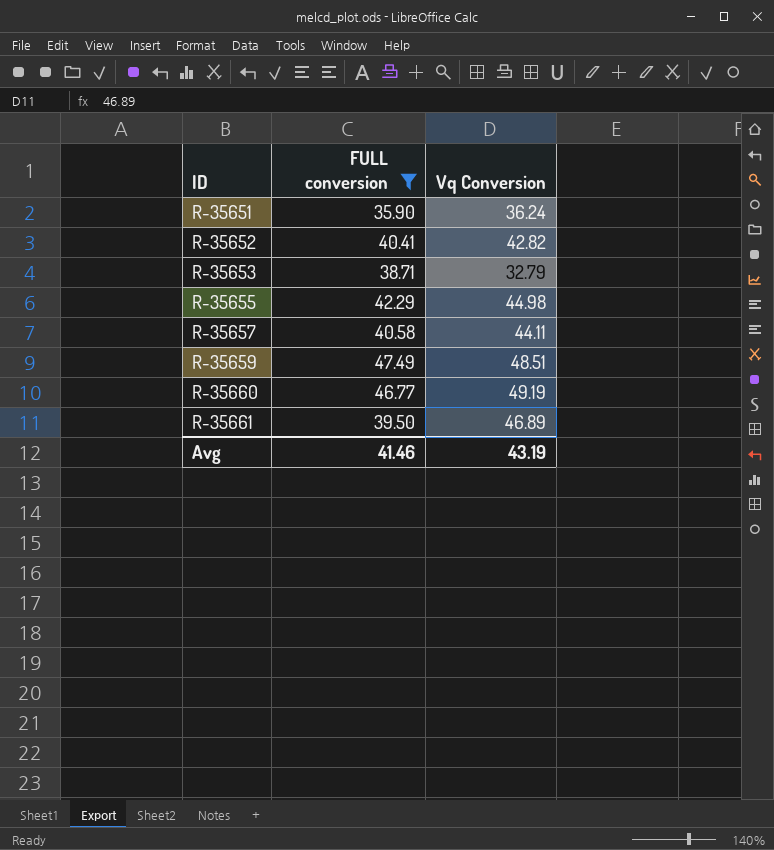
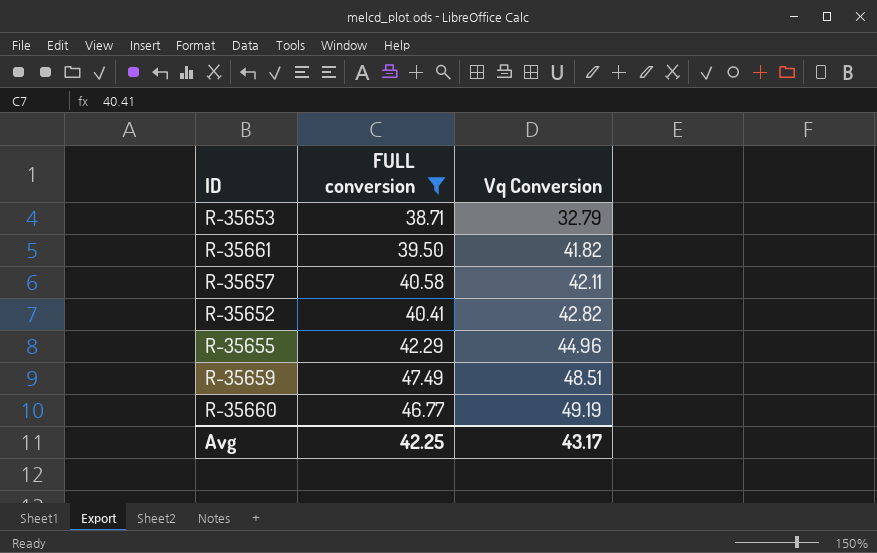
row order: ID ascending -> Vq Conversion ascending
row R-35651: 35.90 | 36.24 -> none
R-35661 | Vq Conversion: 46.89 -> 41.82
R-35657 | Vq Conversion: 44.11 -> 42.11
R-35655 | Vq Conversion: 44.98 -> 44.96
Avg | FULL conversion: 41.46 -> 42.25
Avg | Vq Conversion: 43.19 -> 43.17

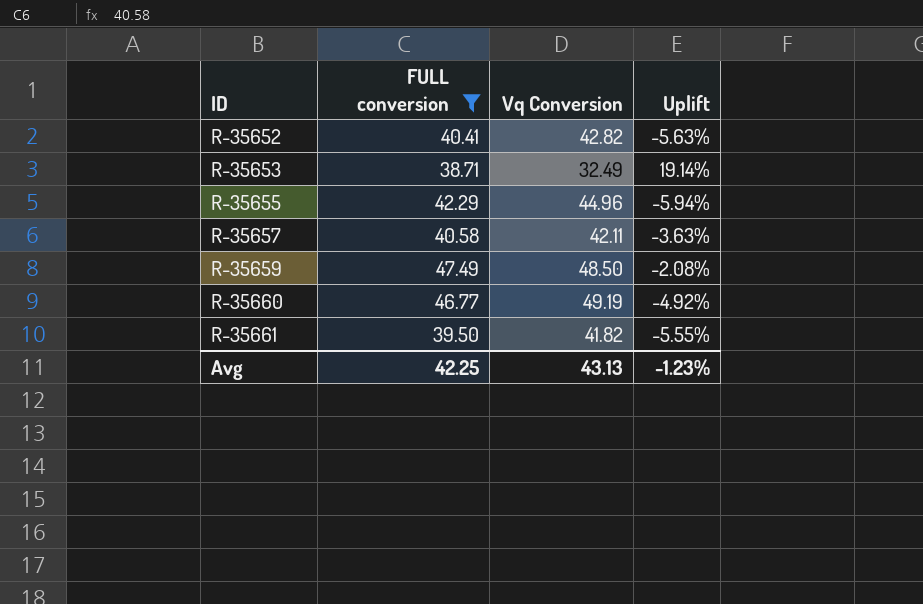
row order: Vq Conversion ascending -> ID ascending
column Uplift | formula: none -> ([FULL conversion] - [Vq Conversion]) / [Vq Conversion]
R-35653 | Vq Conversion: 32.79 -> 32.49
R-35659 | Vq Conversion: 48.51 -> 48.50
Avg | Vq Conversion: 43.17 -> 43.13

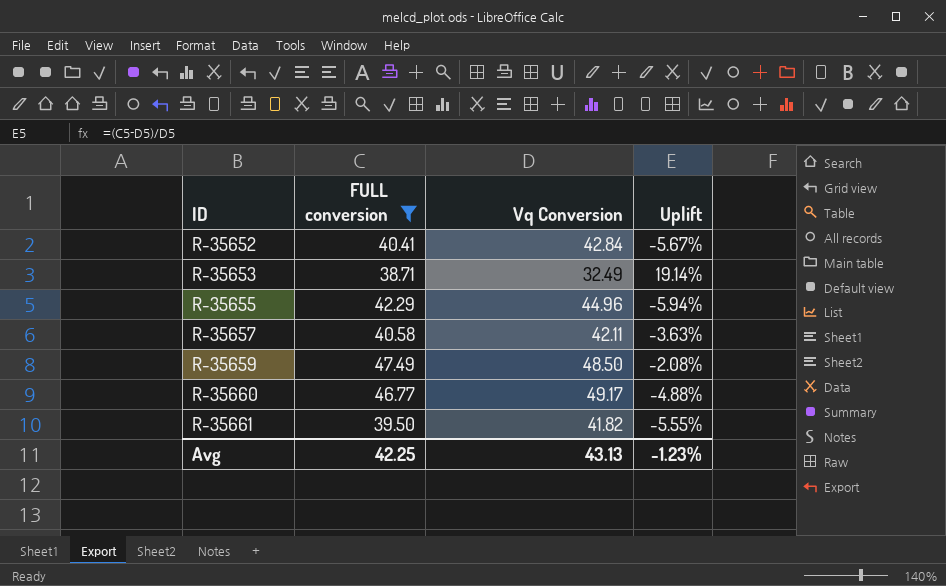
R-35652 | Vq Conversion: 42.82 -> 42.84
R-35652 | Uplift: -5.63% -> -5.67%
R-35660 | Vq Conversion: 49.19 -> 49.17
R-35660 | Uplift: -4.92% -> -4.88%

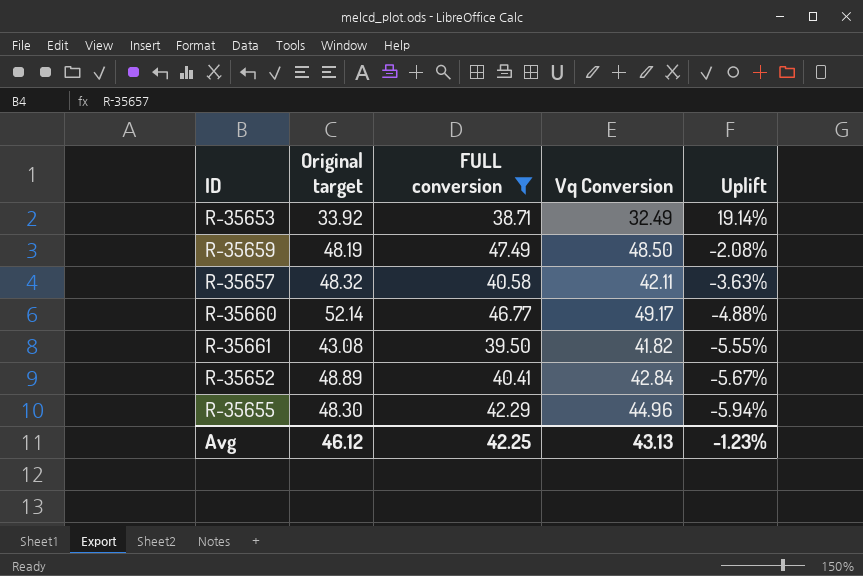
row order: ID ascending -> Uplift descending
column Original target | position: none -> 2

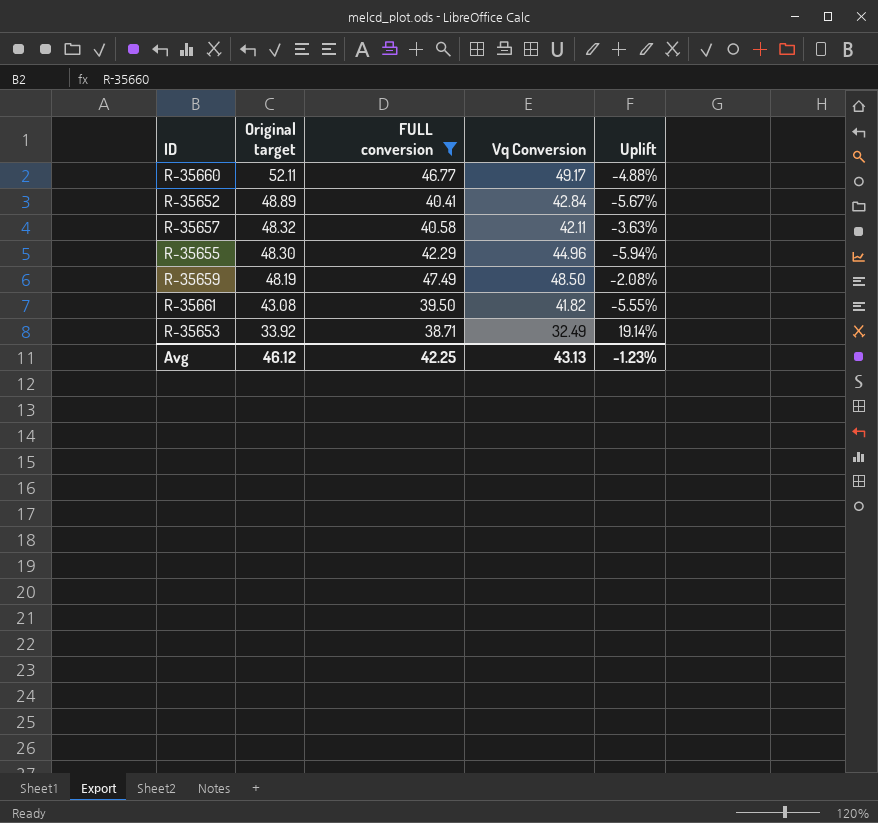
row order: Uplift descending -> Original target descending
R-35660 | Original target: 52.14 -> 52.11

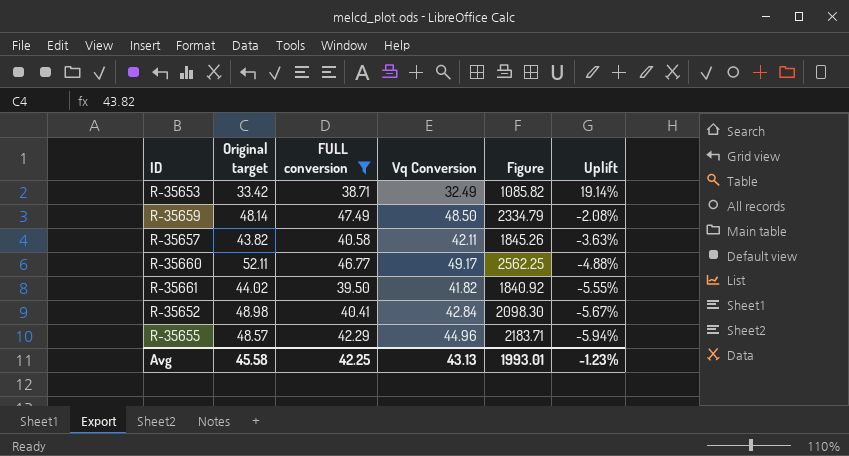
row order: Original target descending -> Uplift descending
column Figure | formula: none -> [Original target] * [Vq Conversion]
R-35653 | Original target: 33.92 -> 33.42
R-35659 | Original target: 48.19 -> 48.14
R-35657 | Original target: 48.32 -> 43.82
R-35661 | Original target: 43.08 -> 44.02
R-35652 | Original target: 48.89 -> 48.98
R-35655 | Original target: 48.30 -> 48.57
Avg | Original target: 46.12 -> 45.58

